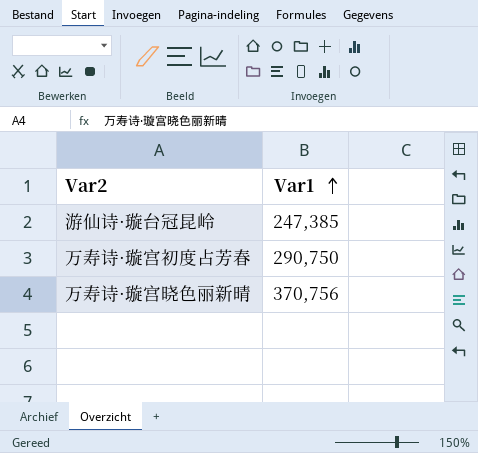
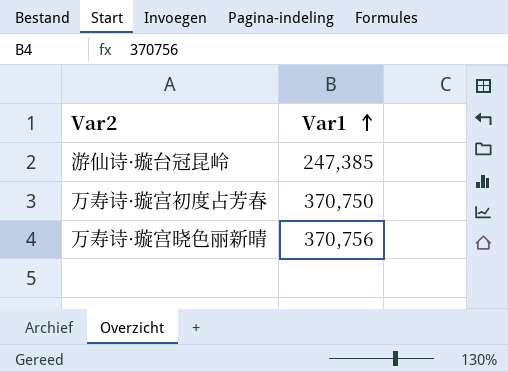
万寿诗·璇宫初度占芳春 | Var1: 290,750 -> 370,750

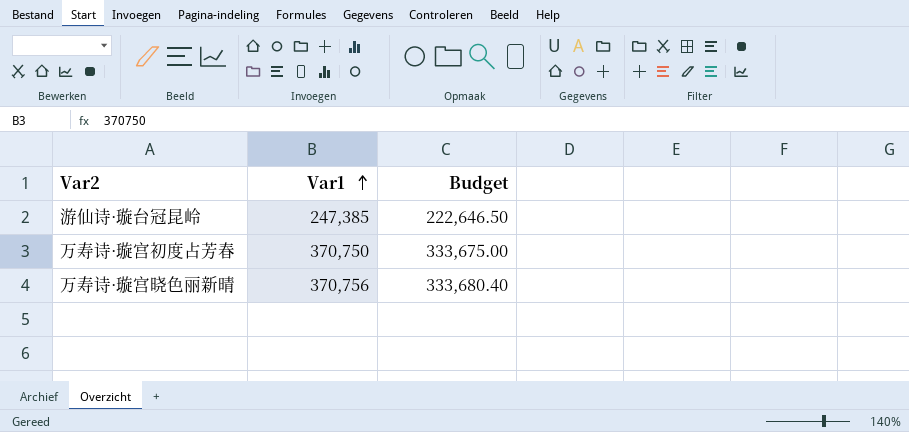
column Budget | formula: none -> [Var1] * 0.9

